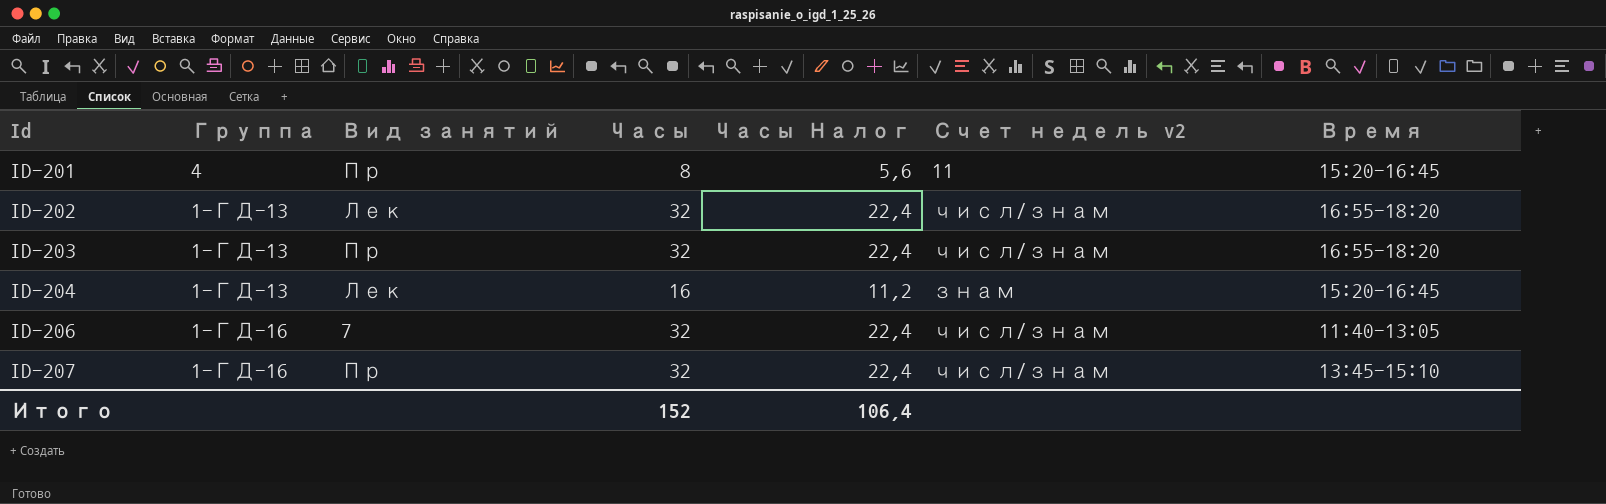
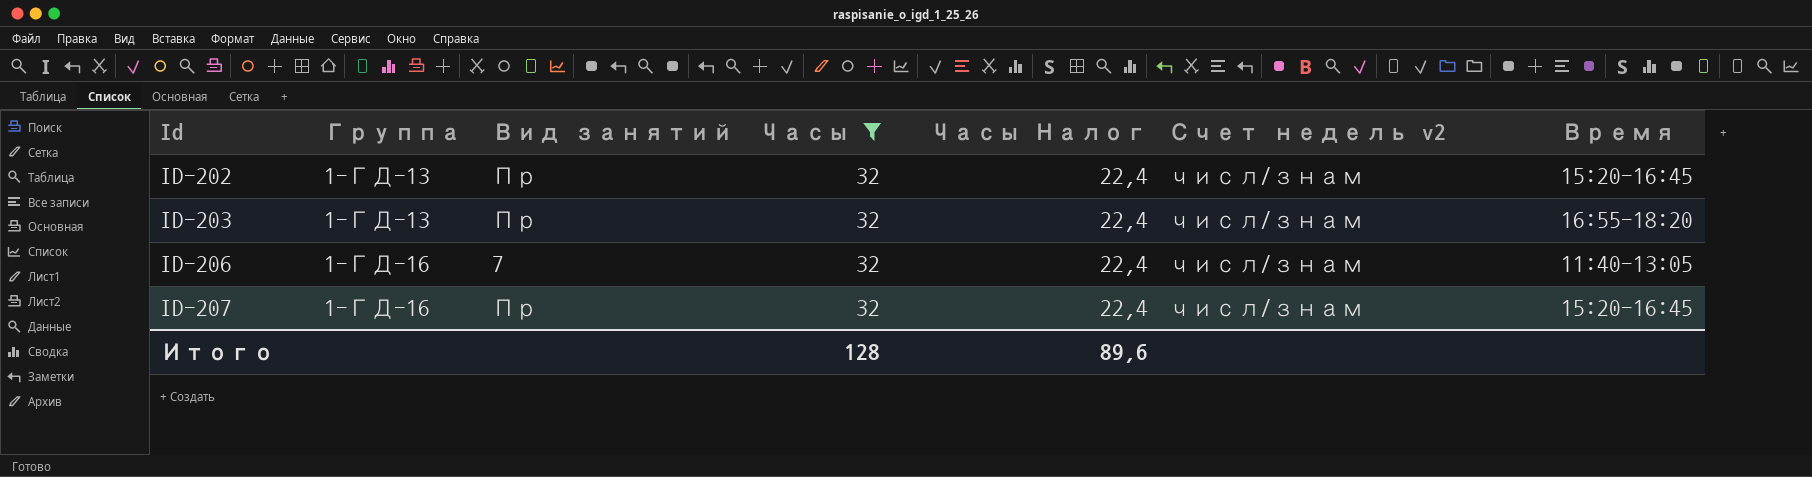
filter: none -> Часы = 32
ID-202 | Вид занятий: Лек -> Пр
ID-202 | Время: 16:55-18:20 -> 15:20-16:45
ID-207 | Время: 13:45-15:10 -> 15:20-16:45
Итого | Часы: 152 -> 128
Итого | Часы Налог: 106,4 -> 89,6

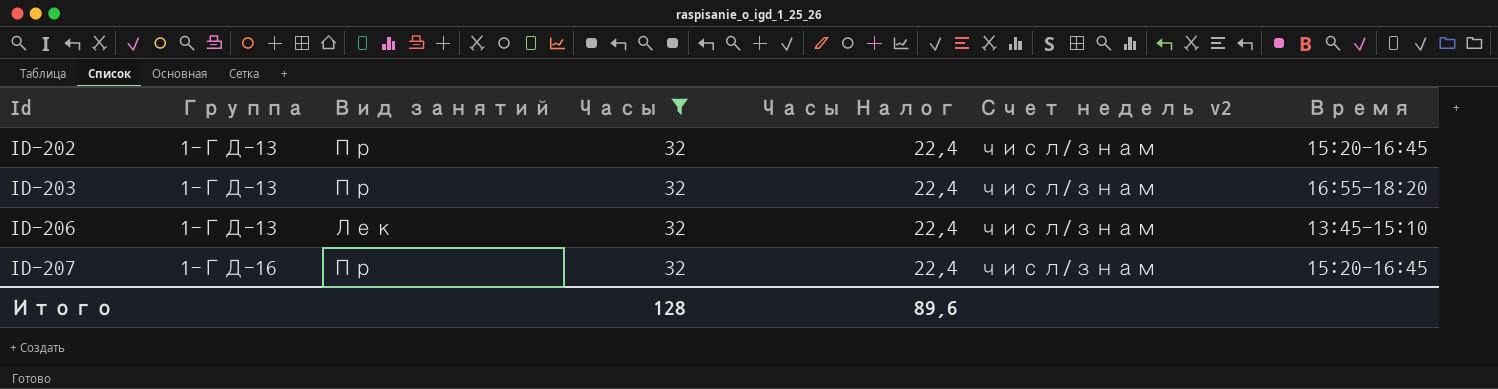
ID-206 | Группа: 1-ГД-16 -> 1-ГД-13
ID-206 | Вид занятий: 7 -> Лек
ID-206 | Время: 11:40-13:05 -> 13:45-15:10

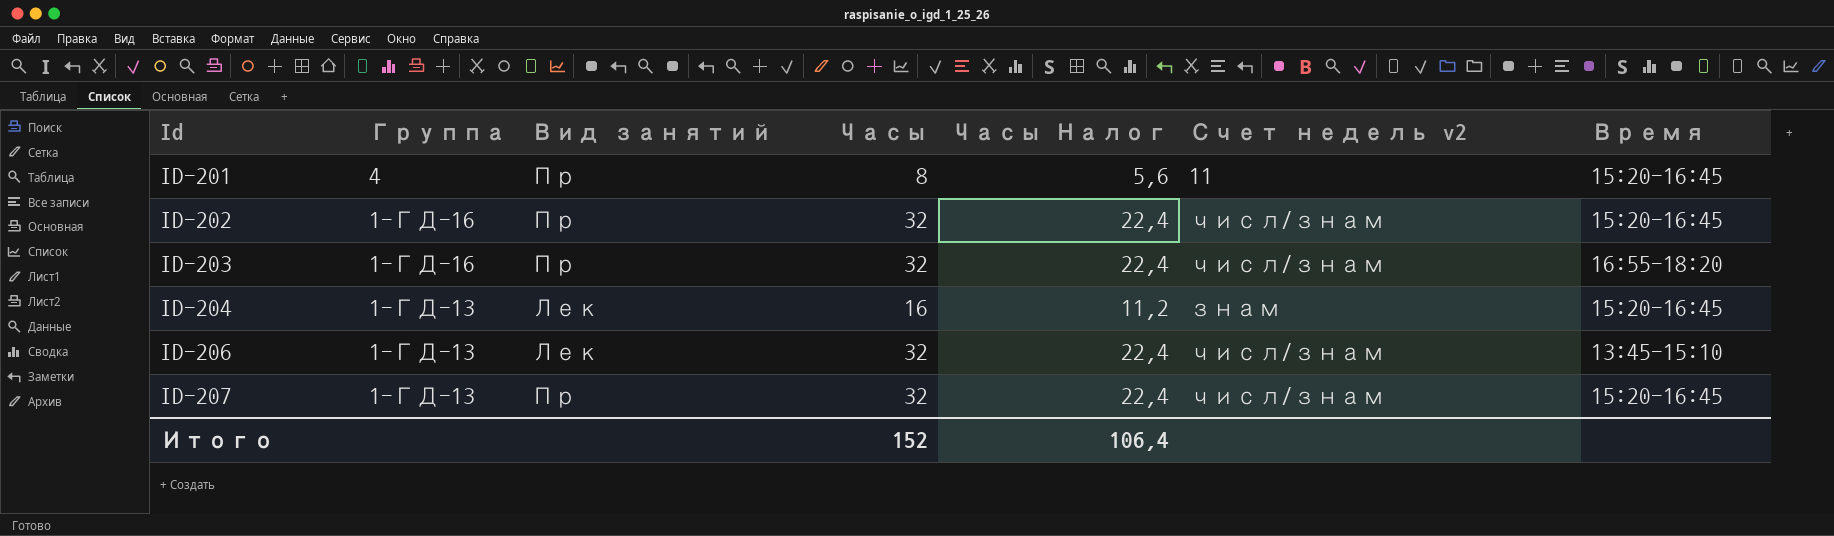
filter: Часы = 32 -> none
ID-202 | Группа: 1-ГД-13 -> 1-ГД-16
ID-203 | Группа: 1-ГД-13 -> 1-ГД-16
ID-207 | Группа: 1-ГД-16 -> 1-ГД-13
Итого | Часы: 128 -> 152
Итого | Часы Налог: 89,6 -> 106,4

